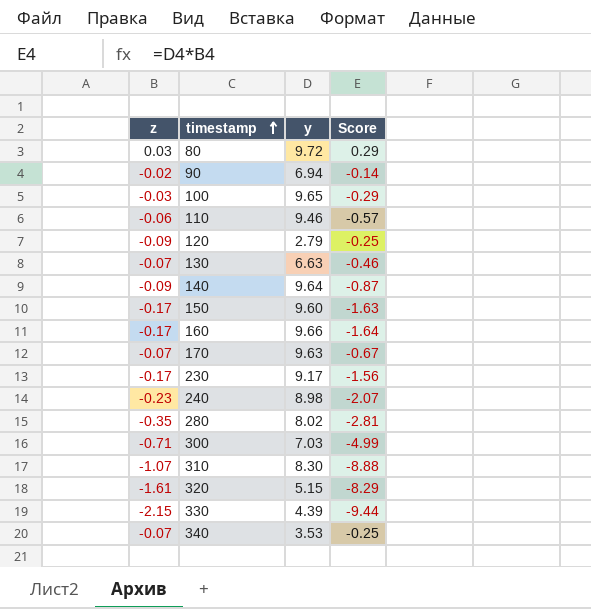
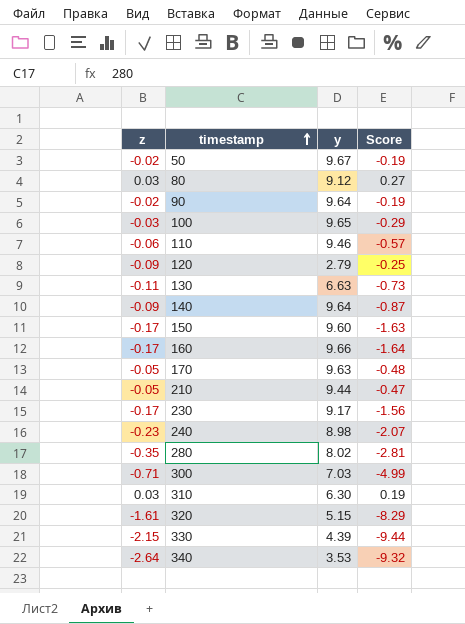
row 50: none -> -0.02 | 9.67 | -0.19
80 | y: 9.72 -> 9.12
80 | Score: 0.29 -> 0.27
90 | y: 6.94 -> 9.64
90 | Score: -0.14 -> -0.19
130 | z: -0.07 -> -0.11
130 | Score: -0.46 -> -0.73
170 | z: -0.07 -> -0.05
170 | Score: -0.67 -> -0.48
row 210: none -> -0.05 | 9.44 | -0.47
310 | z: -1.07 -> 0.03
310 | y: 8.30 -> 6.30
310 | Score: -8.88 -> 0.19
340 | z: -0.07 -> -2.64
340 | Score: -0.25 -> -9.32

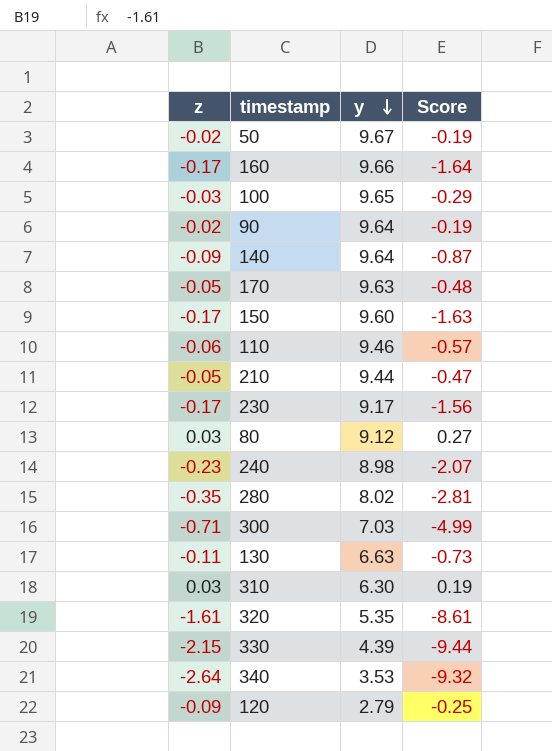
row order: timestamp ascending -> y descending
320 | y: 5.15 -> 5.35
320 | Score: -8.29 -> -8.61

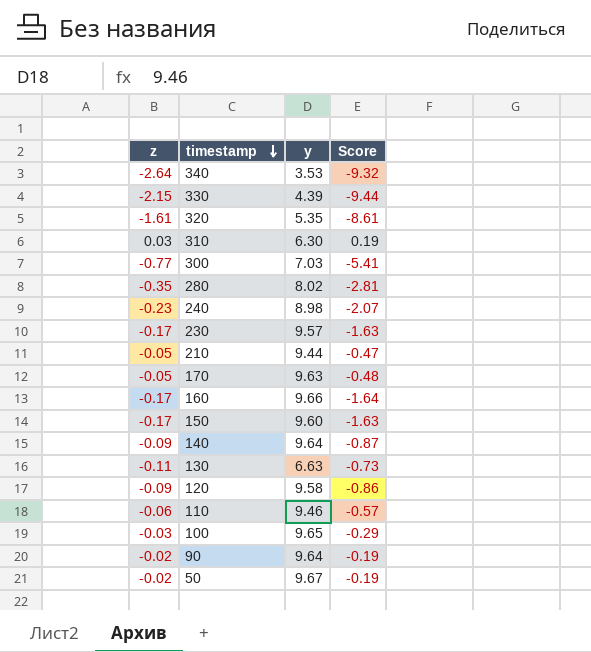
row order: y descending -> timestamp descending
row 80: 0.03 | 9.12 | 0.27 -> none
300 | z: -0.71 -> -0.77
300 | Score: -4.99 -> -5.41
230 | y: 9.17 -> 9.57
230 | Score: -1.56 -> -1.63
120 | y: 2.79 -> 9.58
120 | Score: -0.25 -> -0.86

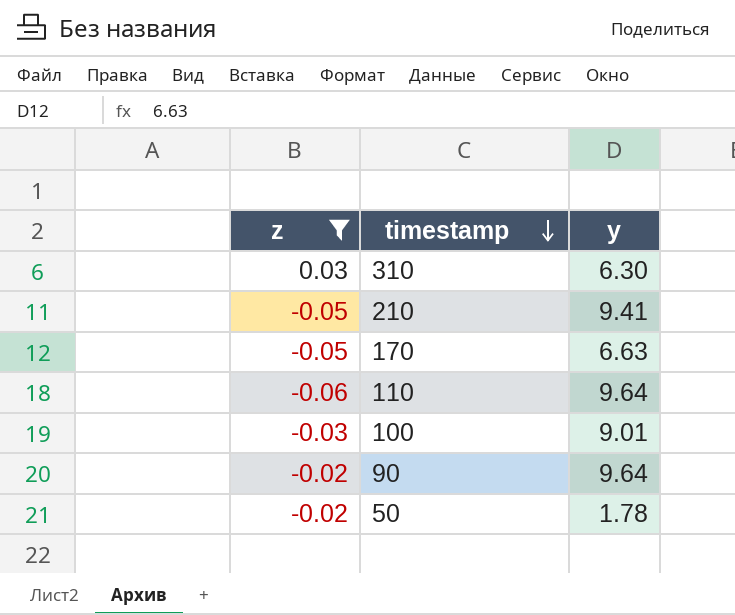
filter: none -> z >= -0.06
column Score | formula: [z] * [y] -> none
210 | y: 9.44 -> 9.41
170 | y: 9.63 -> 6.63
110 | y: 9.46 -> 9.64
100 | y: 9.65 -> 9.01
50 | y: 9.67 -> 1.78

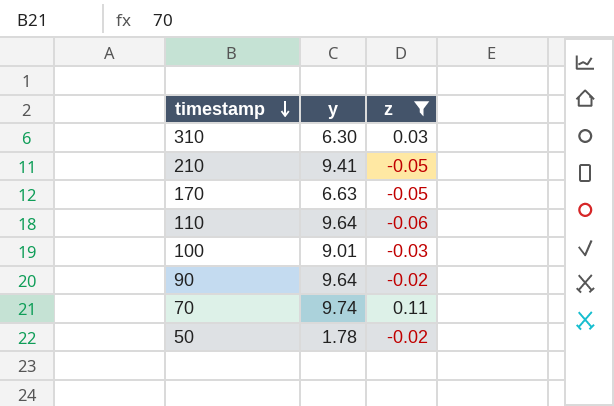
column z | position: 1 -> 3
row 70: none -> 9.74 | 0.11

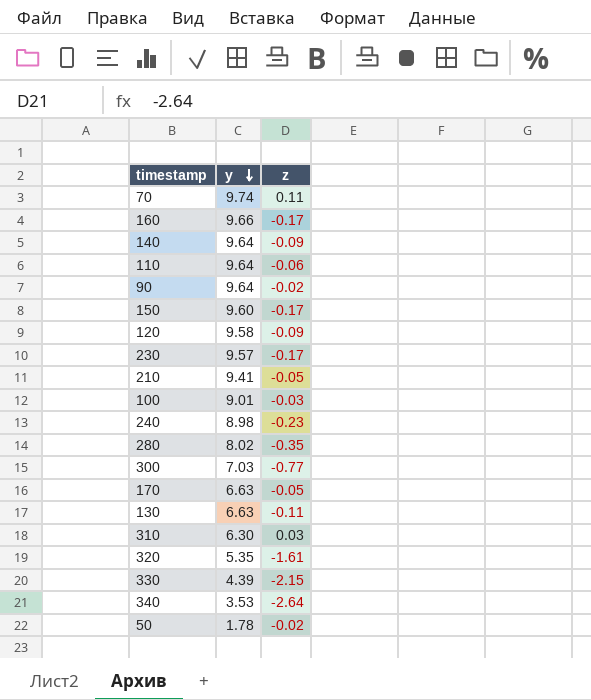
filter: z >= -0.06 -> none
row order: timestamp descending -> y descending

